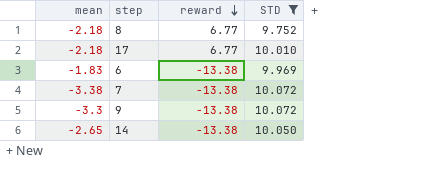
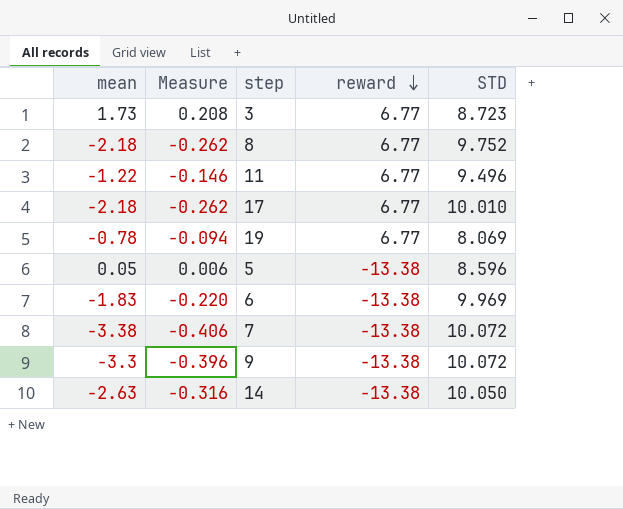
filter: STD >= 9.752 -> none
column Measure | formula: none -> [mean] * 0.12
14 | mean: -2.65 -> -2.63

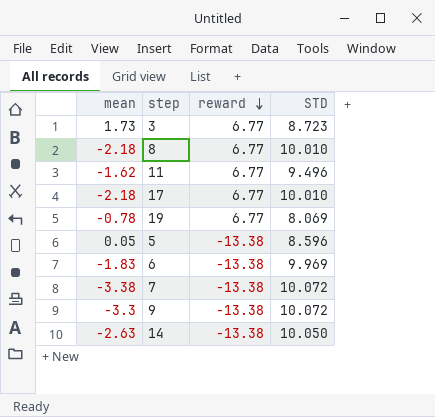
column Measure | formula: [mean] * 0.12 -> none
8 | STD: 9.752 -> 10.010
11 | mean: -1.22 -> -1.62

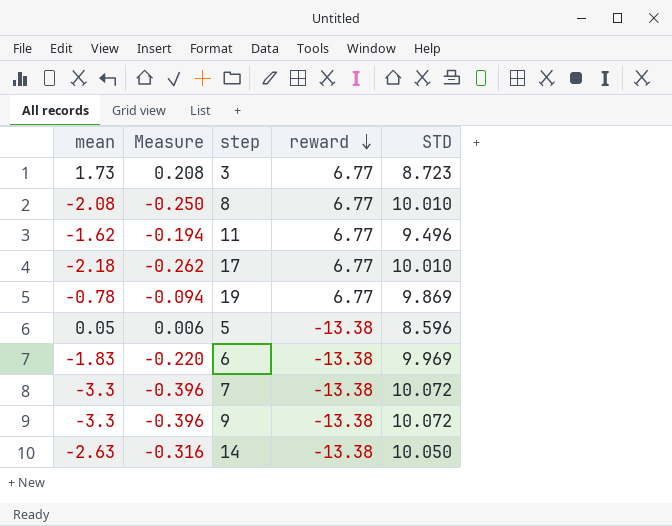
column Measure | formula: none -> [mean] * 0.12
8 | mean: -2.18 -> -2.08
19 | STD: 8.069 -> 9.869
7 | mean: -3.38 -> -3.3

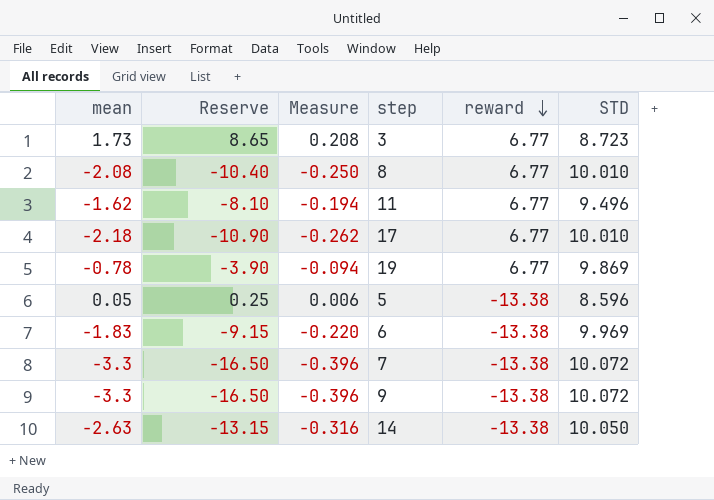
column Reserve | formula: none -> [mean] * 5

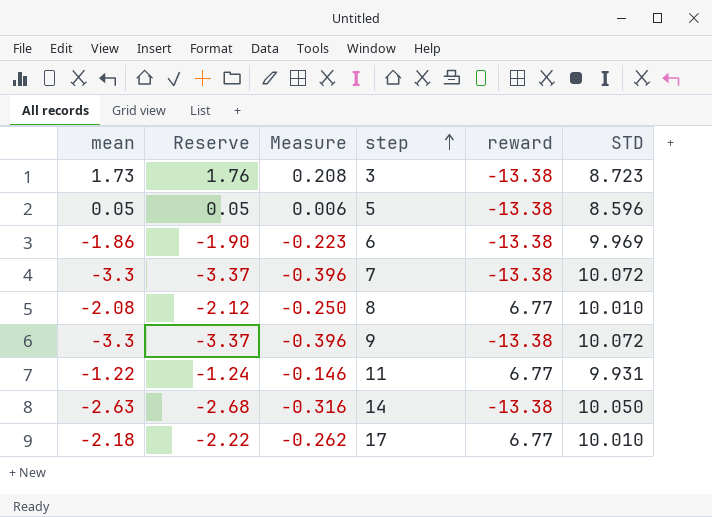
row order: reward descending -> step ascending
column Reserve | formula: [mean] * 5 -> [mean] * 1.02
row 19: -0.78 | -3.90 | -0.094 | 6.77 | 9.869 -> none
3 | reward: 6.77 -> -13.38
6 | mean: -1.83 -> -1.86
6 | Measure: -0.220 -> -0.223
11 | mean: -1.62 -> -1.22
11 | Measure: -0.194 -> -0.146
11 | STD: 9.496 -> 9.931

